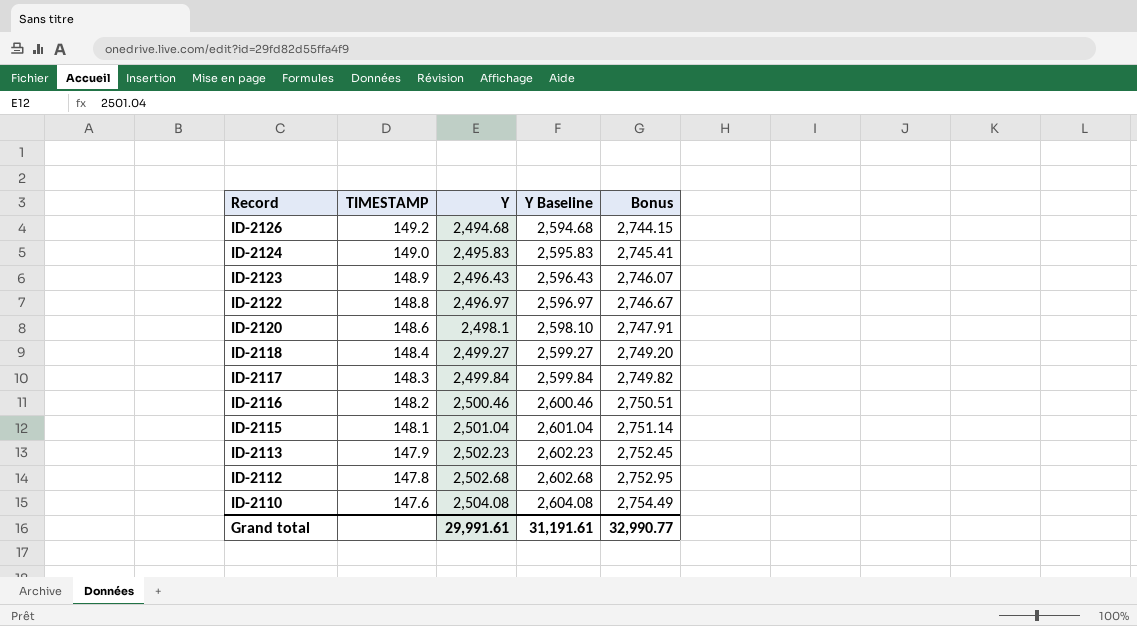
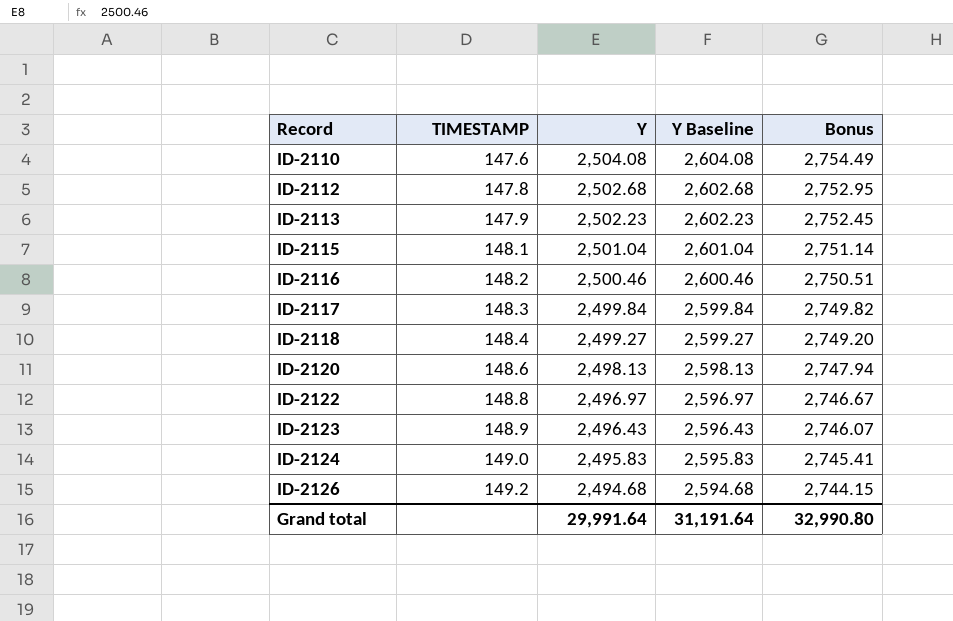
row order: Record descending -> Record ascending
ID-2120 | Y: 2,498.1 -> 2,498.13
ID-2120 | Y Baseline: 2,598.10 -> 2,598.13
ID-2120 | Bonus: 2,747.91 -> 2,747.94
Grand total | Y: 29,991.61 -> 29,991.64
Grand total | Y Baseline: 31,191.61 -> 31,191.64
Grand total | Bonus: 32,990.77 -> 32,990.80

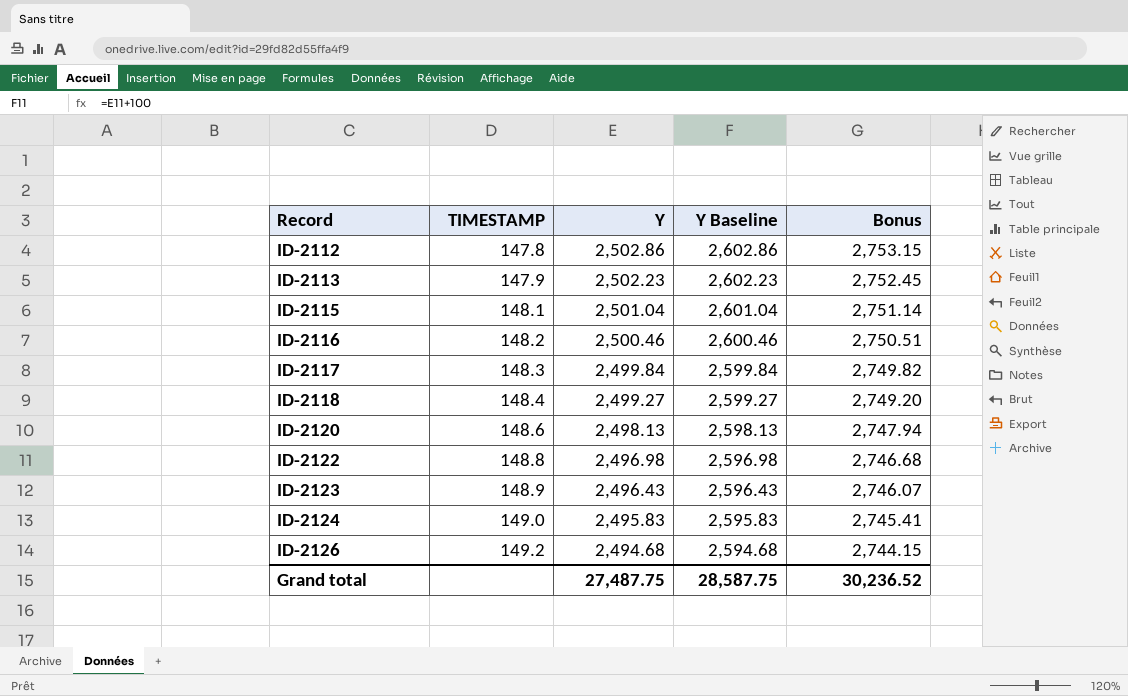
row ID-2110: 147.6 | 2,504.08 | 2,604.08 | 2,754.49 -> none
ID-2112 | Y: 2,502.68 -> 2,502.86
ID-2112 | Y Baseline: 2,602.68 -> 2,602.86
ID-2112 | Bonus: 2,752.95 -> 2,753.15
ID-2122 | Y: 2,496.97 -> 2,496.98
ID-2122 | Y Baseline: 2,596.97 -> 2,596.98
ID-2122 | Bonus: 2,746.67 -> 2,746.68
Grand total | Y: 29,991.64 -> 27,487.75
Grand total | Y Baseline: 31,191.64 -> 28,587.75
Grand total | Bonus: 32,990.80 -> 30,236.52

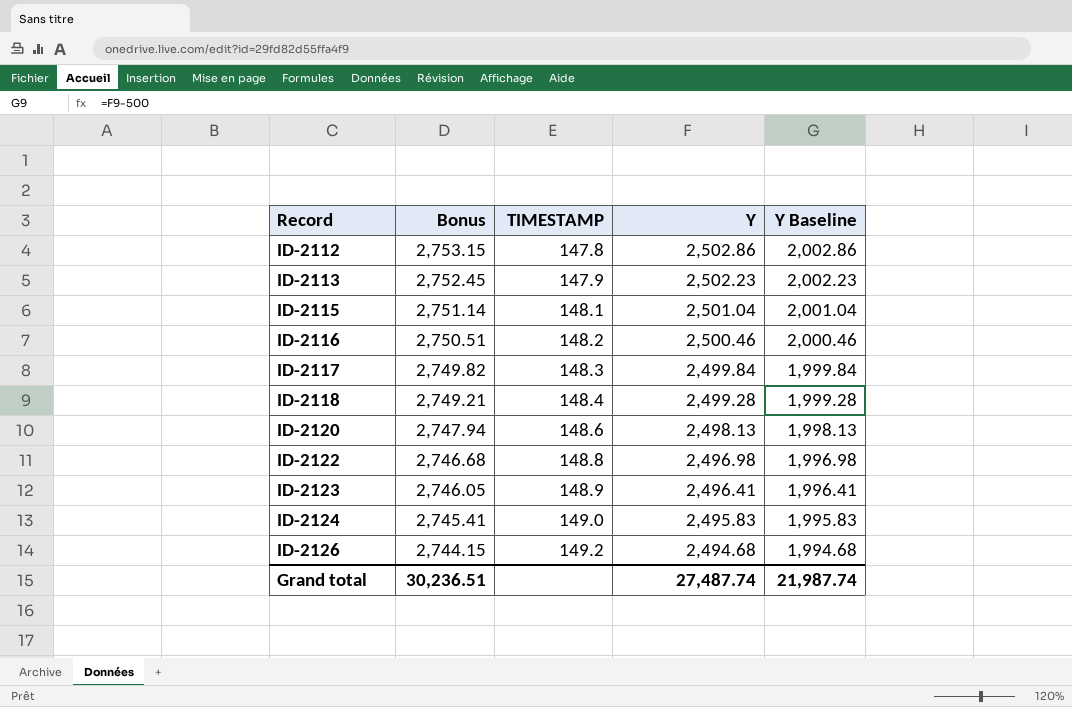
column Bonus | position: 5 -> 2
column Y Baseline | formula: [Y] + 100 -> [Y] - 500
ID-2118 | Bonus: 2,749.20 -> 2,749.21
ID-2118 | Y: 2,499.27 -> 2,499.28
ID-2123 | Bonus: 2,746.07 -> 2,746.05
ID-2123 | Y: 2,496.43 -> 2,496.41
Grand total | Bonus: 30,236.52 -> 30,236.51
Grand total | Y: 27,487.75 -> 27,487.74
Grand total | Y Baseline: 28,587.75 -> 21,987.74

